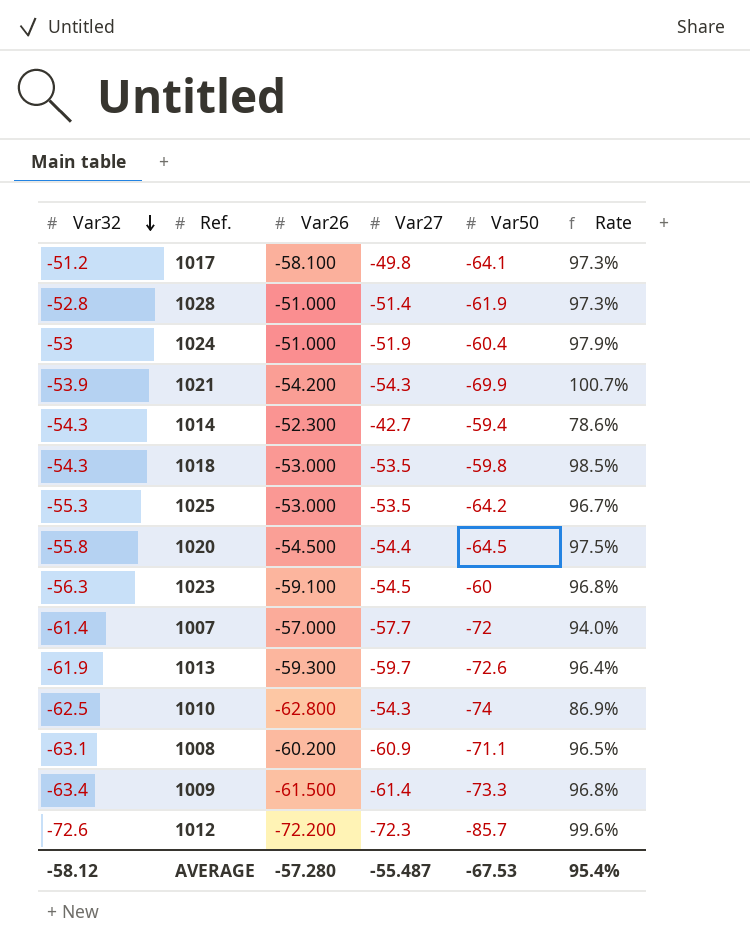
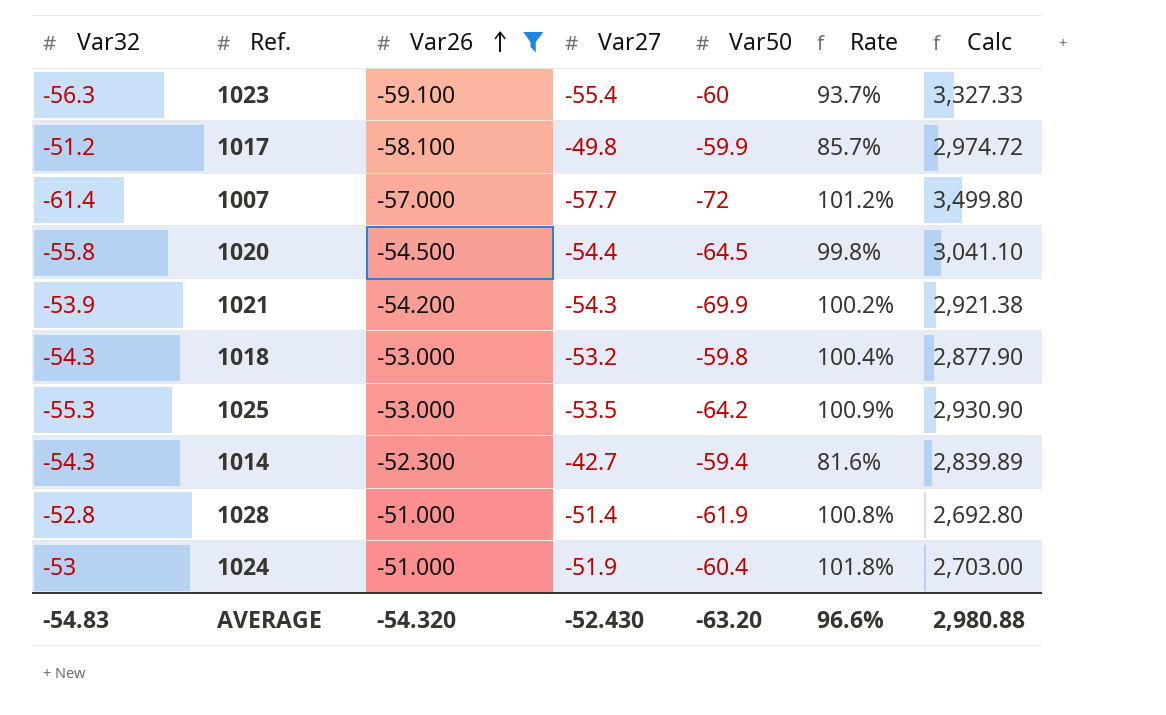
filter: none -> Var26 >= -59.100
row order: Var32 descending -> Var26 ascending
column Rate | formula: [Var27] / [Var32] -> [Var27] / [Var26]
column Calc | formula: none -> [Var32] * [Var26]
1023 | Var27: -54.5 -> -55.4
1017 | Var50: -64.1 -> -59.9
1018 | Var27: -53.5 -> -53.2
AVERAGE | Var32: -58.12 -> -54.83
AVERAGE | Var26: -57.280 -> -54.320
AVERAGE | Var27: -55.487 -> -52.430
AVERAGE | Var50: -67.53 -> -63.20
AVERAGE | Rate: 95.4% -> 96.6%

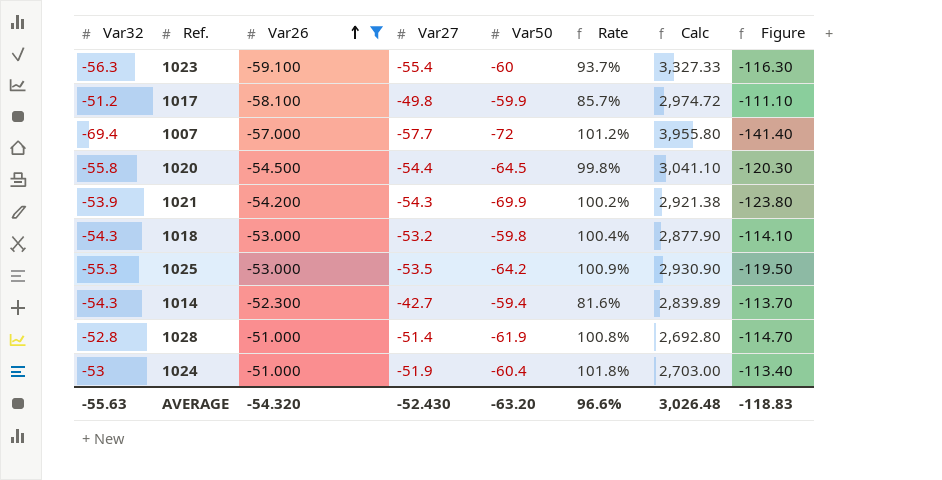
column Figure | formula: none -> [Var32] + [Var50]
1007 | Var32: -61.4 -> -69.4
1007 | Calc: 3,499.80 -> 3,955.80
AVERAGE | Var32: -54.83 -> -55.63
AVERAGE | Calc: 2,980.88 -> 3,026.48

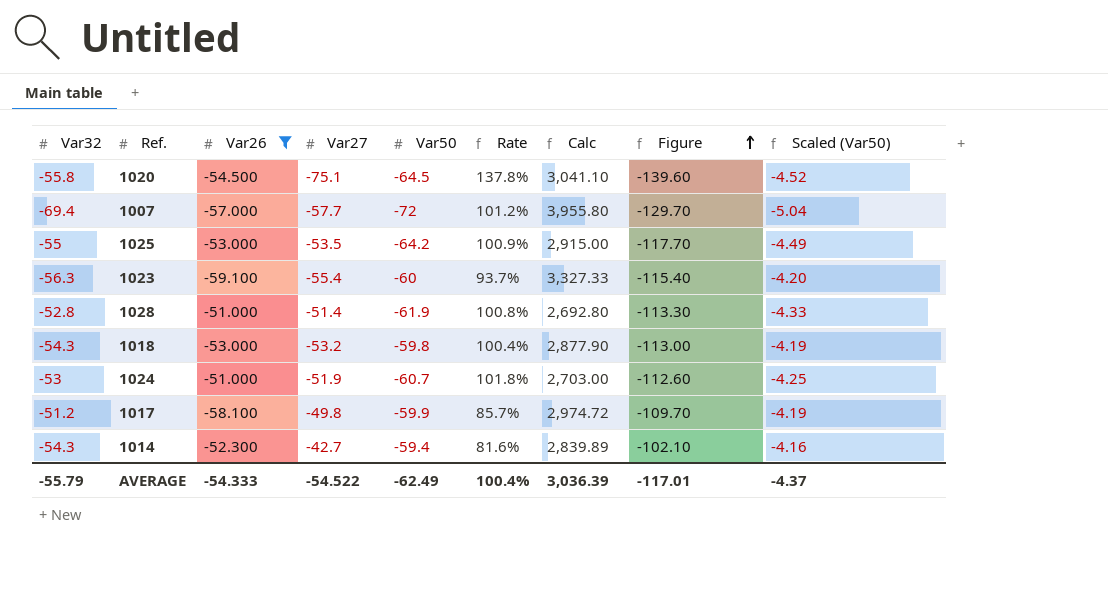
row order: Var26 ascending -> Figure ascending
column Figure | formula: [Var32] + [Var50] -> [Var27] + [Var50]
column Scaled (Var50) | formula: none -> [Var50] * 0.07
row 1021: -53.9 | -54.200 | -54.3 | -69.9 | 100.2% | 2,921.38 | -123.80 -> none
1020 | Var27: -54.4 -> -75.1
1020 | Rate: 99.8% -> 137.8%
1025 | Var32: -55.3 -> -55
1025 | Calc: 2,930.90 -> 2,915.00
1024 | Var50: -60.4 -> -60.7
AVERAGE | Var32: -55.63 -> -55.79
AVERAGE | Var26: -54.320 -> -54.333
AVERAGE | Var27: -52.430 -> -54.522
AVERAGE | Var50: -63.20 -> -62.49
AVERAGE | Rate: 96.6% -> 100.4%
AVERAGE | Calc: 3,026.48 -> 3,036.39
AVERAGE | Figure: -118.83 -> -117.01

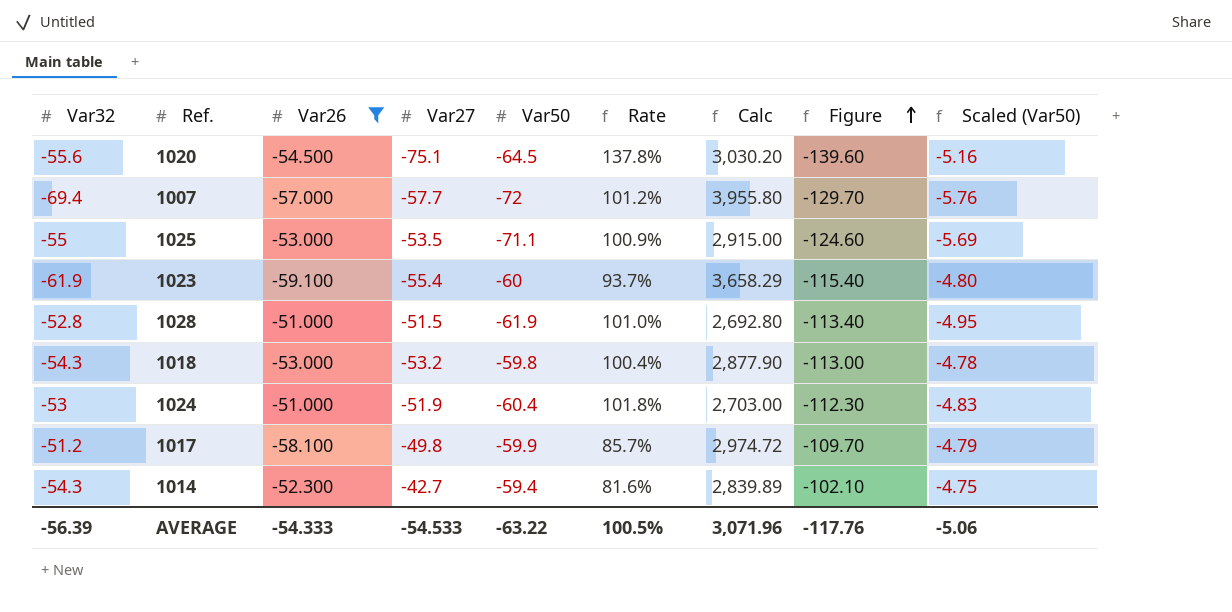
column Scaled (Var50) | formula: [Var50] * 0.07 -> [Var50] * 0.08
1020 | Var32: -55.8 -> -55.6
1020 | Calc: 3,041.10 -> 3,030.20
1025 | Var50: -64.2 -> -71.1
1025 | Figure: -117.70 -> -124.60
1023 | Var32: -56.3 -> -61.9
1023 | Calc: 3,327.33 -> 3,658.29
1028 | Var27: -51.4 -> -51.5
1028 | Rate: 100.8% -> 101.0%
1028 | Figure: -113.30 -> -113.40
1024 | Var50: -60.7 -> -60.4
1024 | Figure: -112.60 -> -112.30
AVERAGE | Var32: -55.79 -> -56.39
AVERAGE | Var27: -54.522 -> -54.533
AVERAGE | Var50: -62.49 -> -63.22
AVERAGE | Rate: 100.4% -> 100.5%
AVERAGE | Calc: 3,036.39 -> 3,071.96
AVERAGE | Figure: -117.01 -> -117.76
AVERAGE | Scaled (Var50): -4.37 -> -5.06

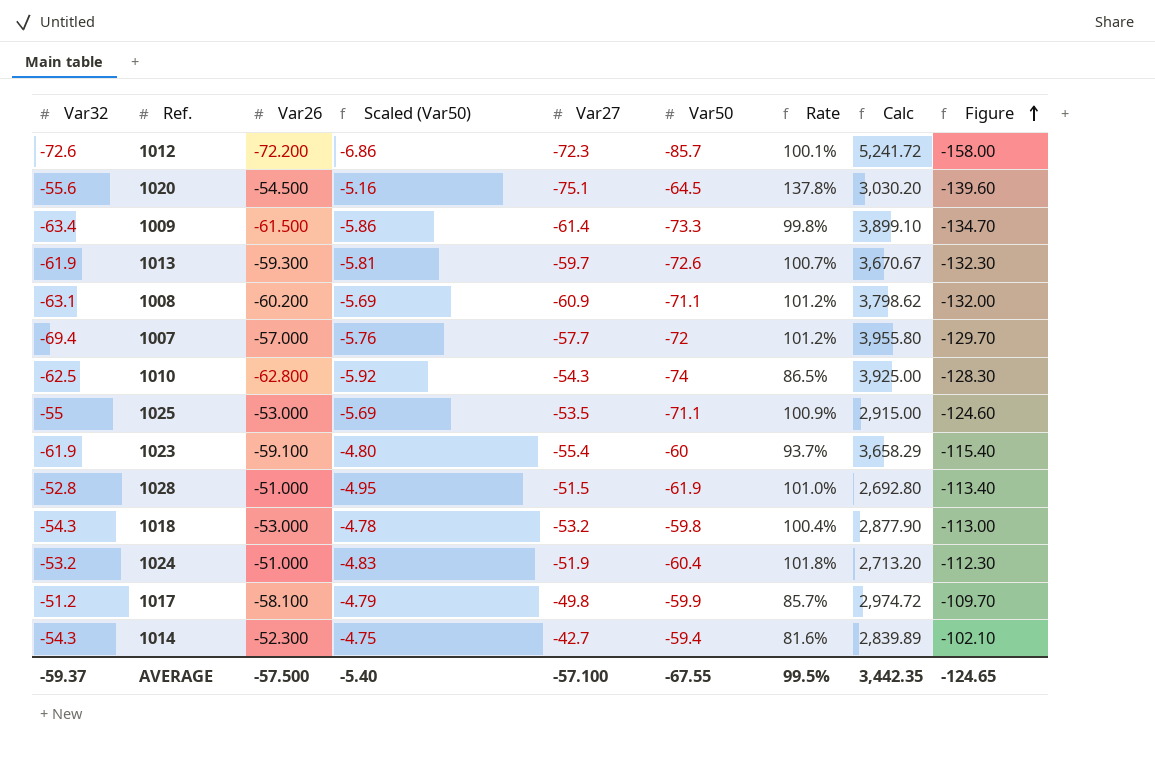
filter: Var26 >= -59.100 -> none
column Scaled (Var50) | position: 9 -> 4
1024 | Var32: -53 -> -53.2
1024 | Calc: 2,703.00 -> 2,713.20
AVERAGE | Var32: -56.39 -> -59.37
AVERAGE | Var26: -54.333 -> -57.500
AVERAGE | Scaled (Var50): -5.06 -> -5.40
AVERAGE | Var27: -54.533 -> -57.100
AVERAGE | Var50: -63.22 -> -67.55
AVERAGE | Rate: 100.5% -> 99.5%
AVERAGE | Calc: 3,071.96 -> 3,442.35
AVERAGE | Figure: -117.76 -> -124.65

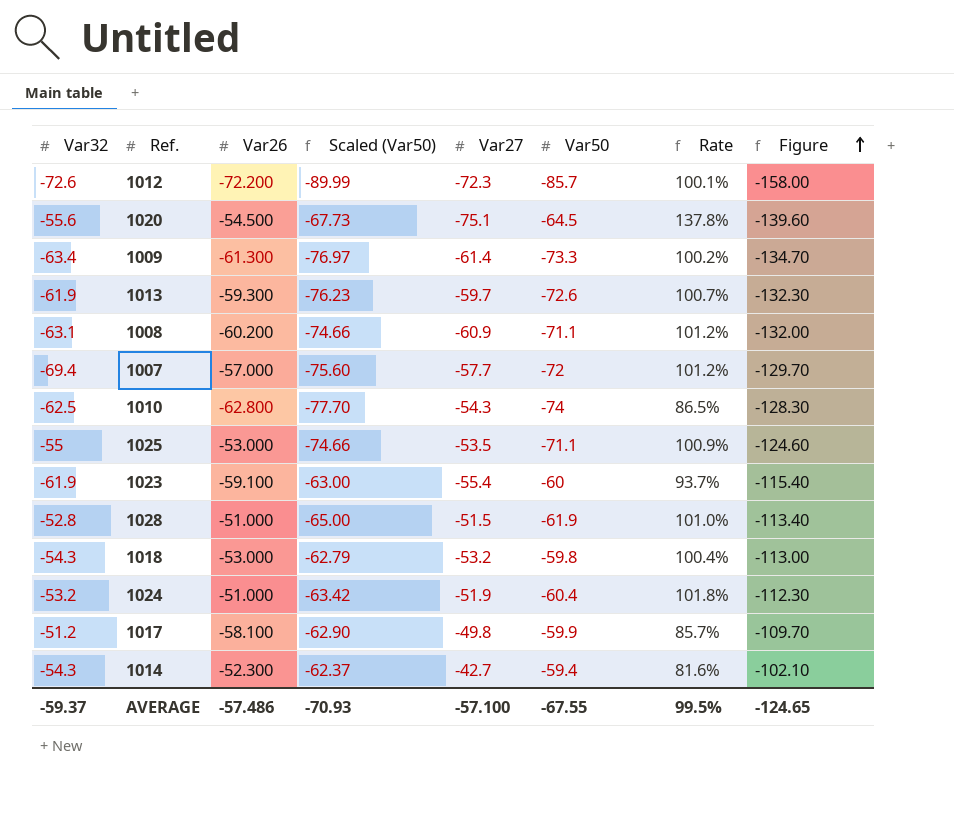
column Calc | formula: [Var32] * [Var26] -> none
column Scaled (Var50) | formula: [Var50] * 0.08 -> [Var50] * 1.05
1009 | Var26: -61.500 -> -61.300
1009 | Rate: 99.8% -> 100.2%
AVERAGE | Var26: -57.500 -> -57.486
AVERAGE | Scaled (Var50): -5.40 -> -70.93

